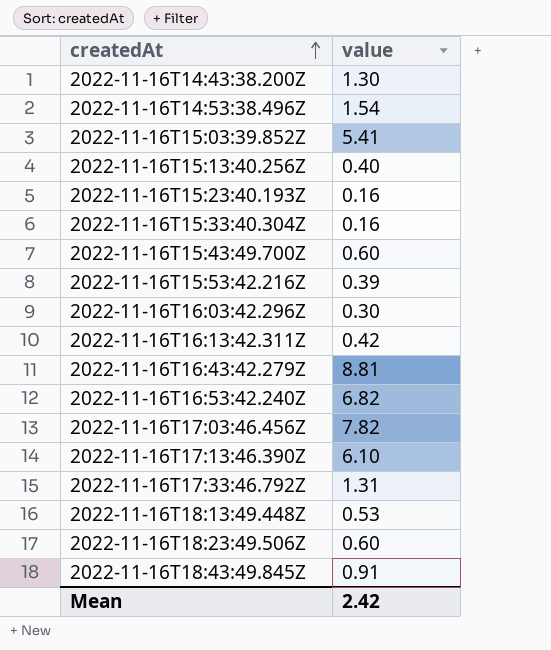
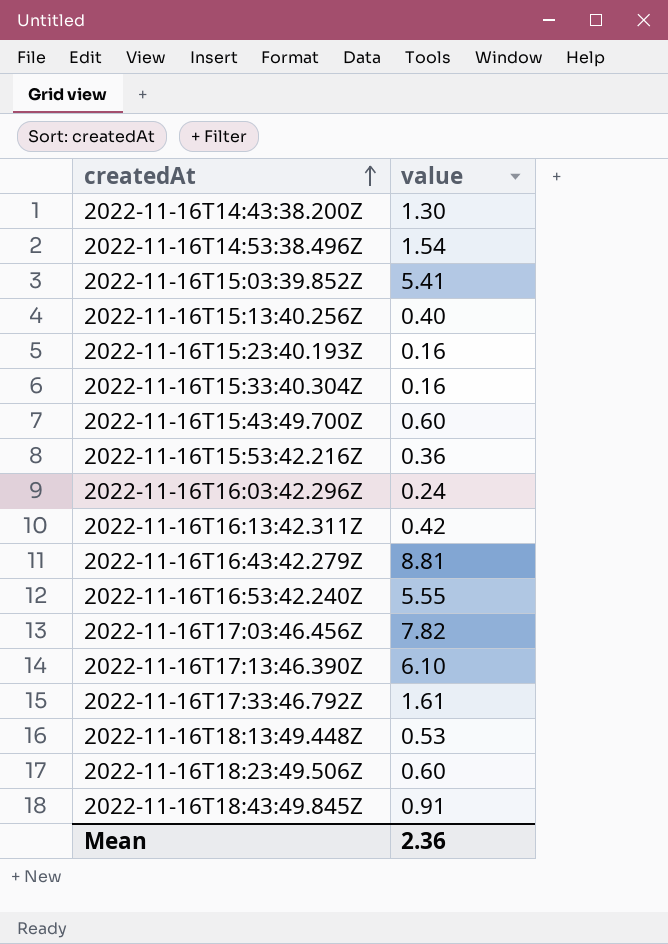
2022-11-16T15:53:42.216Z | value: 0.39 -> 0.36
2022-11-16T16:03:42.296Z | value: 0.30 -> 0.24
2022-11-16T16:53:42.240Z | value: 6.82 -> 5.55
2022-11-16T17:33:46.792Z | value: 1.31 -> 1.61
Mean | value: 2.42 -> 2.36

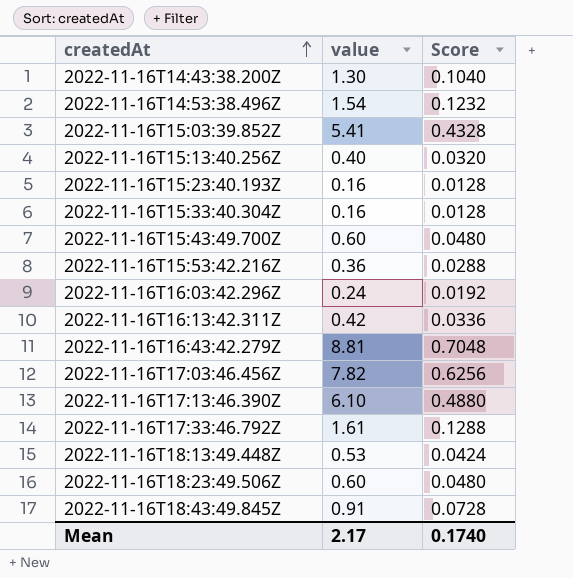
column Score | formula: none -> [value] * 0.08
row 2022-11-16T16:53:42.240Z: 5.55 -> none
Mean | value: 2.36 -> 2.17

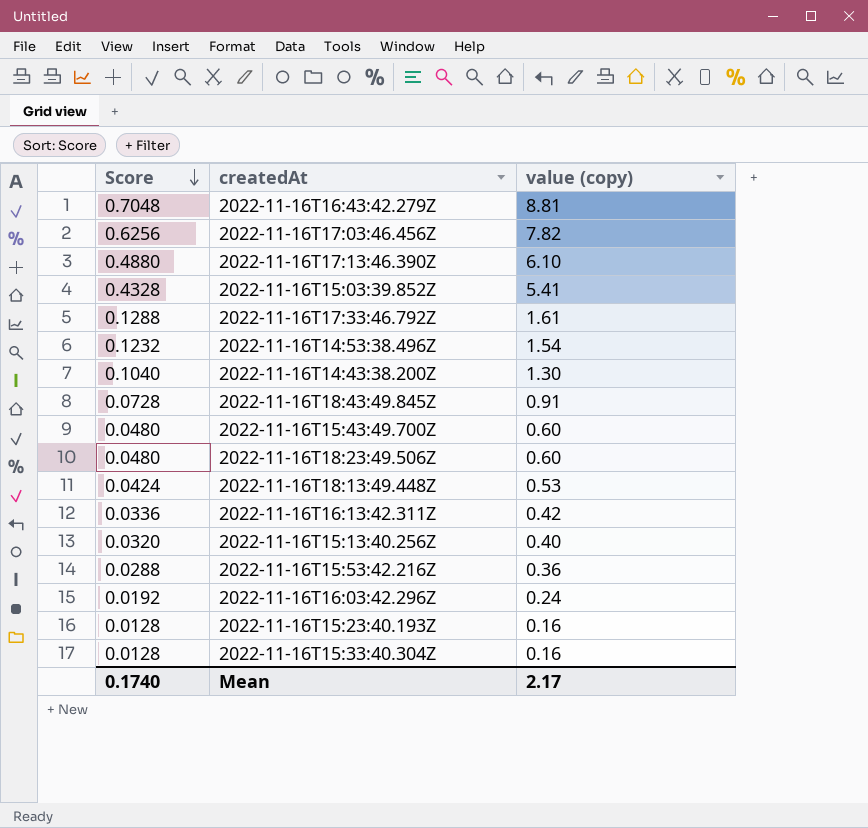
row order: createdAt ascending -> Score descending
column Score | position: 3 -> 1
column name: value -> value (copy)

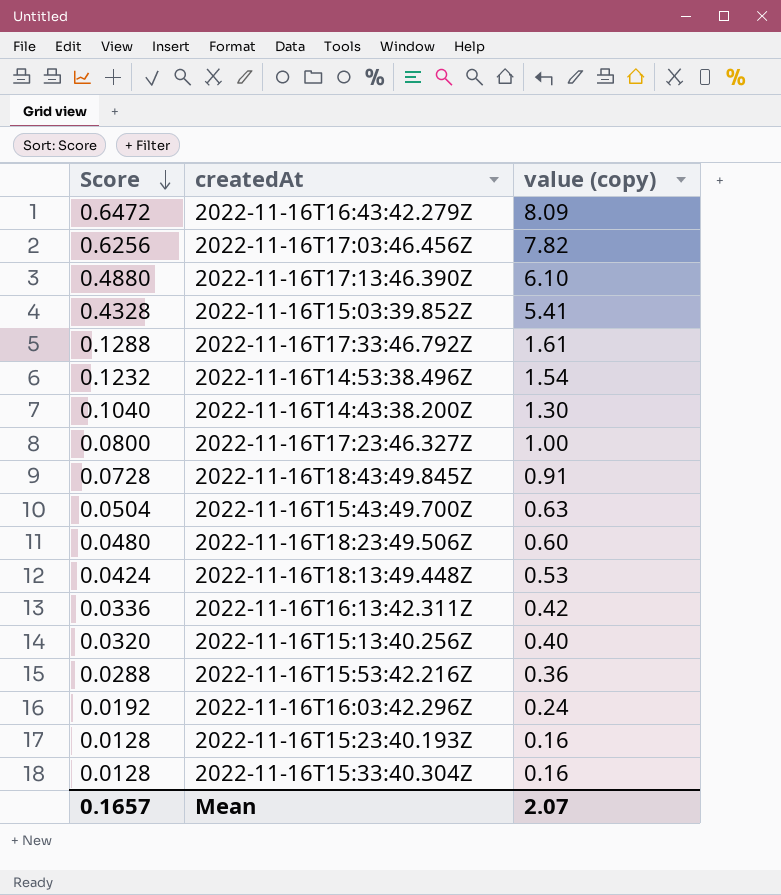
2022-11-16T16:43:42.279Z | Score: 0.7048 -> 0.6472
2022-11-16T16:43:42.279Z | value (copy): 8.81 -> 8.09
row 2022-11-16T17:23:46.327Z: none -> 0.0800 | 1.00
2022-11-16T15:43:49.700Z | Score: 0.0480 -> 0.0504
2022-11-16T15:43:49.700Z | value (copy): 0.60 -> 0.63
Mean | Score: 0.1740 -> 0.1657
Mean | value (copy): 2.17 -> 2.07

